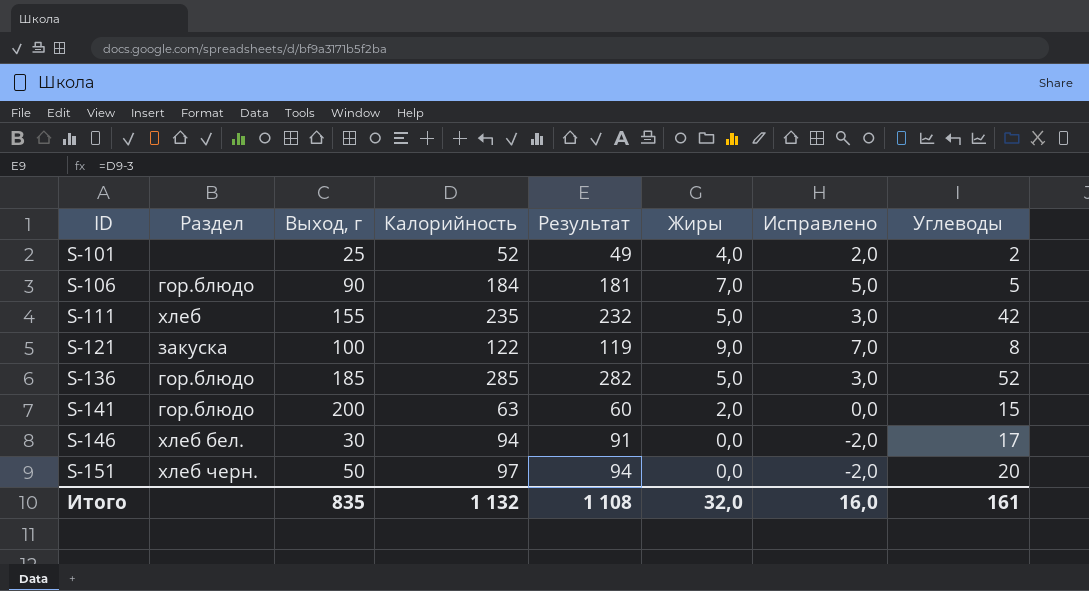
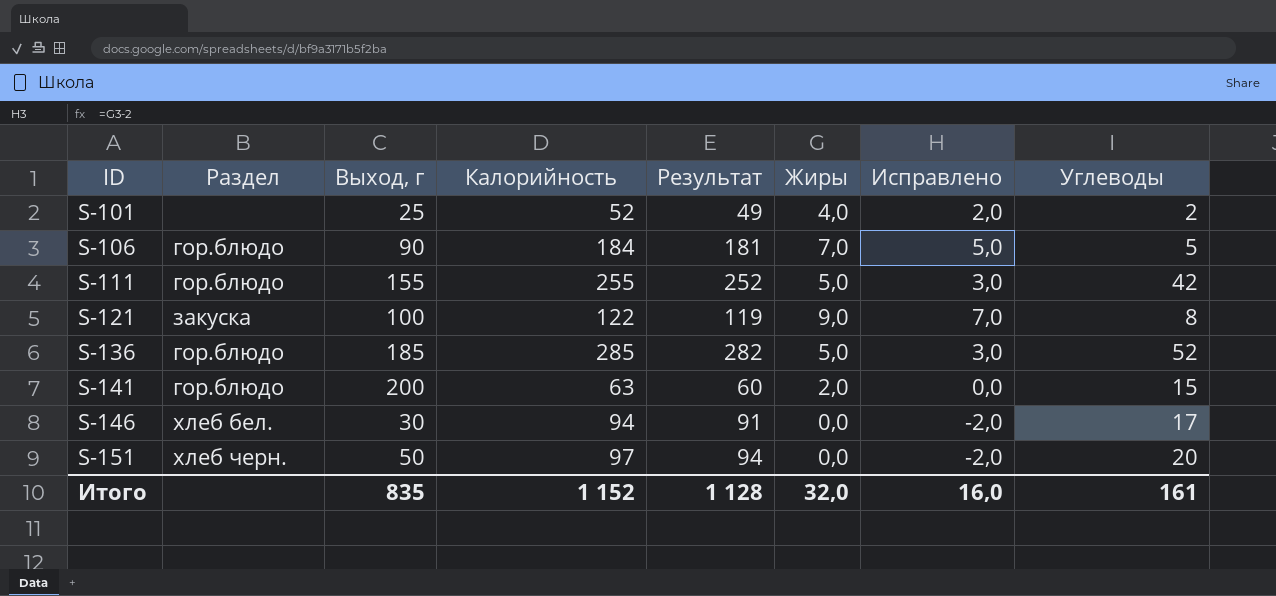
S-111 | Раздел: хлеб -> гор.блюдо
S-111 | Калорийность: 235 -> 255
S-111 | Результат: 232 -> 252
Итого | Калорийность: 1 132 -> 1 152
Итого | Результат: 1 108 -> 1 128

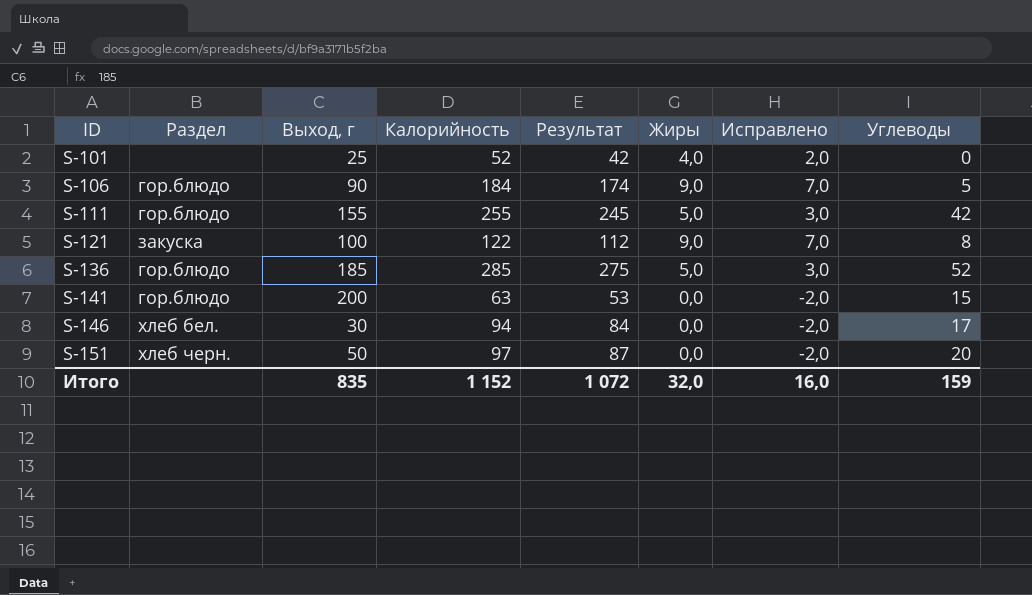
column Результат | formula: [Калорийность] - 3 -> [Калорийность] - 10
S-101 | Углеводы: 2 -> 0
S-106 | Жиры: 7,0 -> 9,0
S-106 | Исправлено: 5,0 -> 7,0
S-141 | Жиры: 2,0 -> 0,0
S-141 | Исправлено: 0,0 -> -2,0
Итого | Результат: 1 128 -> 1 072
Итого | Углеводы: 161 -> 159

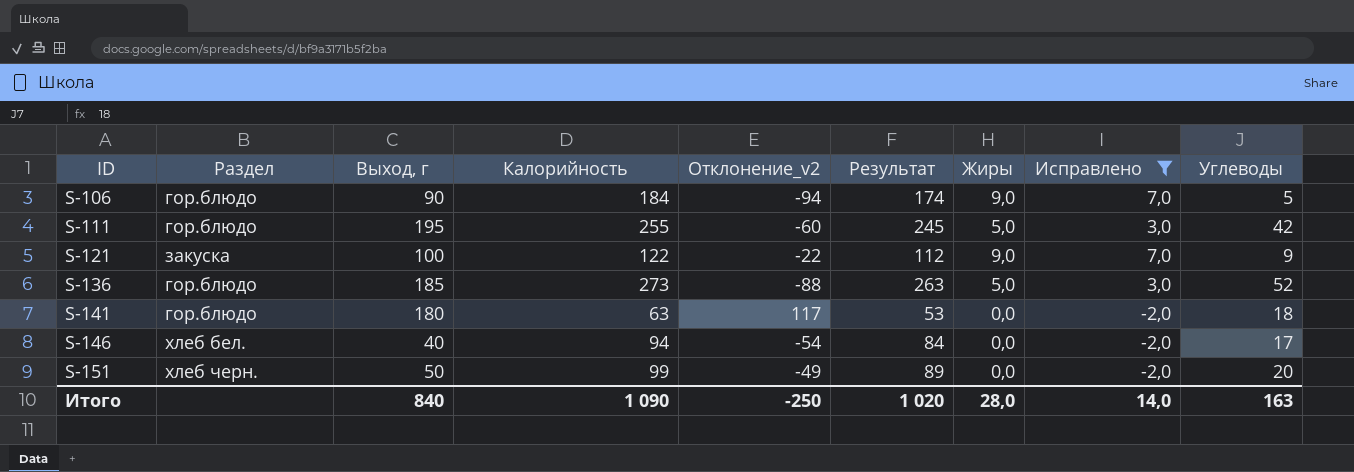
filter: none -> Исправлено != 2,0
column Отклонение_v2 | formula: none -> [Выход, г] - [Калорийность]
S-111 | Выход, г: 155 -> 195
S-121 | Углеводы: 8 -> 9
S-136 | Калорийность: 285 -> 273
S-136 | Результат: 275 -> 263
S-141 | Выход, г: 200 -> 180
S-141 | Углеводы: 15 -> 18
S-146 | Выход, г: 30 -> 40
S-151 | Калорийность: 97 -> 99
S-151 | Результат: 87 -> 89
Итого | Выход, г: 835 -> 840
Итого | Калорийность: 1 152 -> 1 090
Итого | Результат: 1 072 -> 1 020
Итого | Жиры: 32,0 -> 28,0
Итого | Исправлено: 16,0 -> 14,0
Итого | Углеводы: 159 -> 163

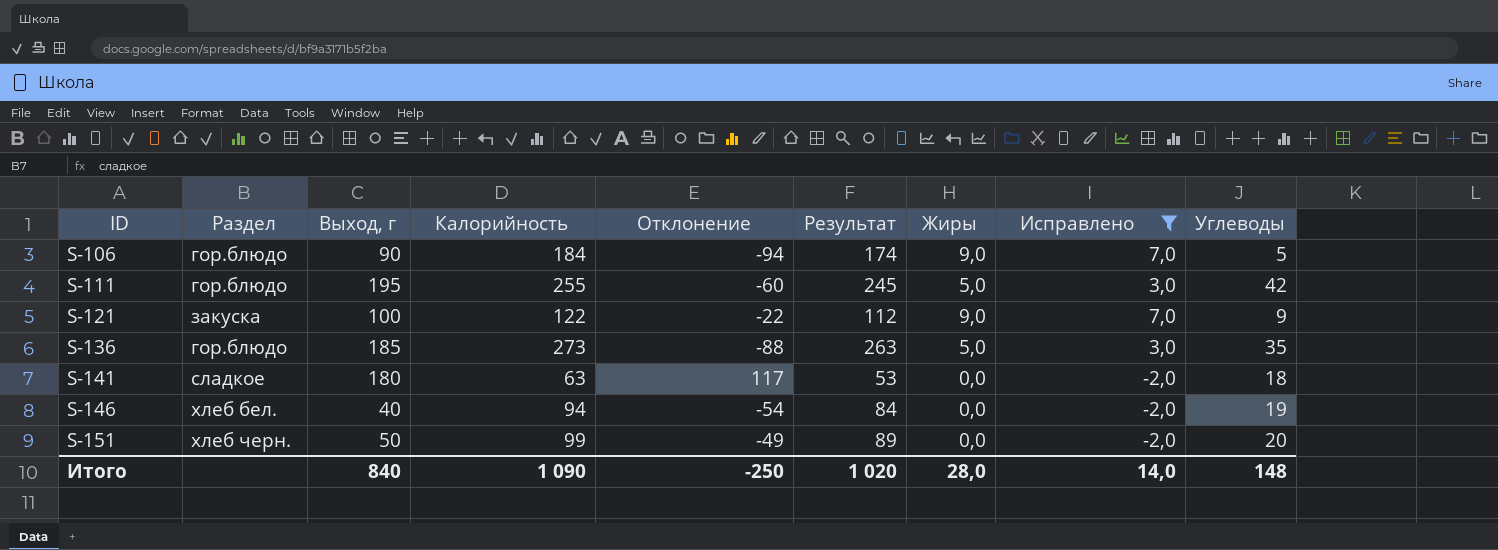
column name: Отклонение_v2 -> Отклонение
S-136 | Углеводы: 52 -> 35
S-141 | Раздел: гор.блюдо -> сладкое
S-146 | Углеводы: 17 -> 19
Итого | Углеводы: 163 -> 148

